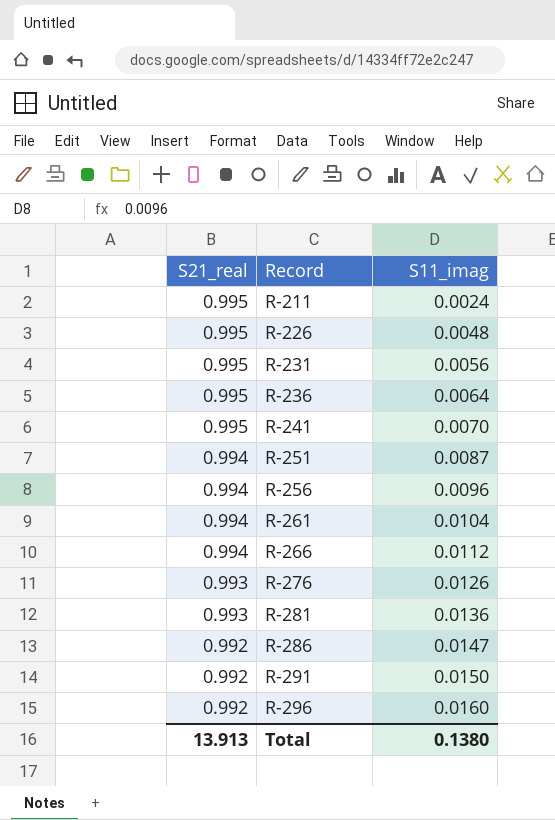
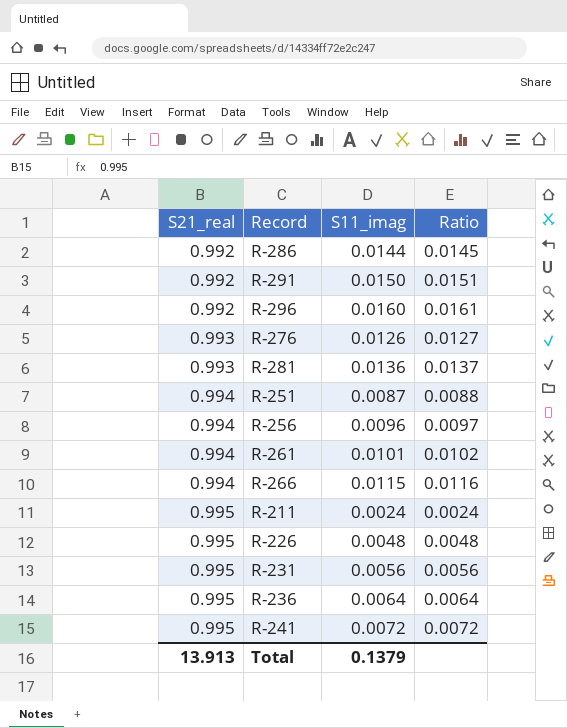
row order: S21_real descending -> S21_real ascending
column Ratio | formula: none -> [S11_imag] / [S21_real]
R-286 | S11_imag: 0.0147 -> 0.0144
R-261 | S11_imag: 0.0104 -> 0.0101
R-266 | S11_imag: 0.0112 -> 0.0115
R-241 | S11_imag: 0.0070 -> 0.0072
Total | S11_imag: 0.1380 -> 0.1379

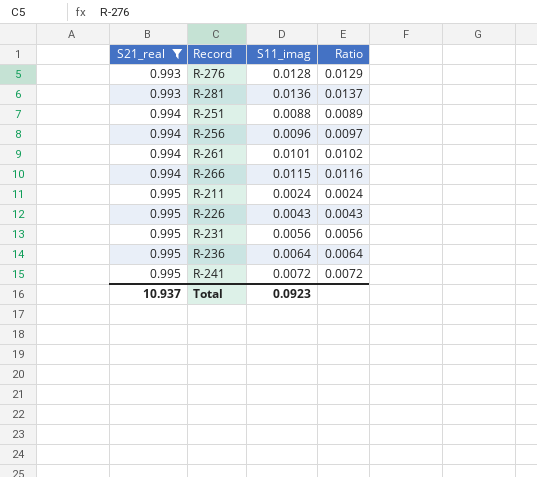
filter: none -> S21_real != 0.992
R-276 | S11_imag: 0.0126 -> 0.0128
R-276 | Ratio: 0.0127 -> 0.0129
R-251 | S11_imag: 0.0087 -> 0.0088
R-251 | Ratio: 0.0088 -> 0.0089
R-226 | S11_imag: 0.0048 -> 0.0043
R-226 | Ratio: 0.0048 -> 0.0043
Total | S21_real: 13.913 -> 10.937
Total | S11_imag: 0.1379 -> 0.0923

